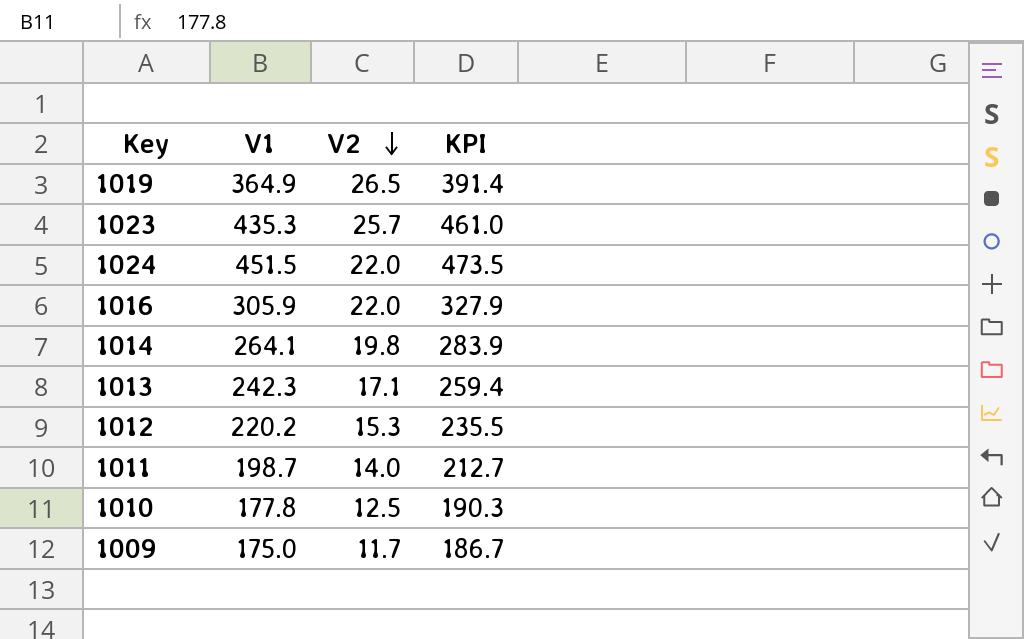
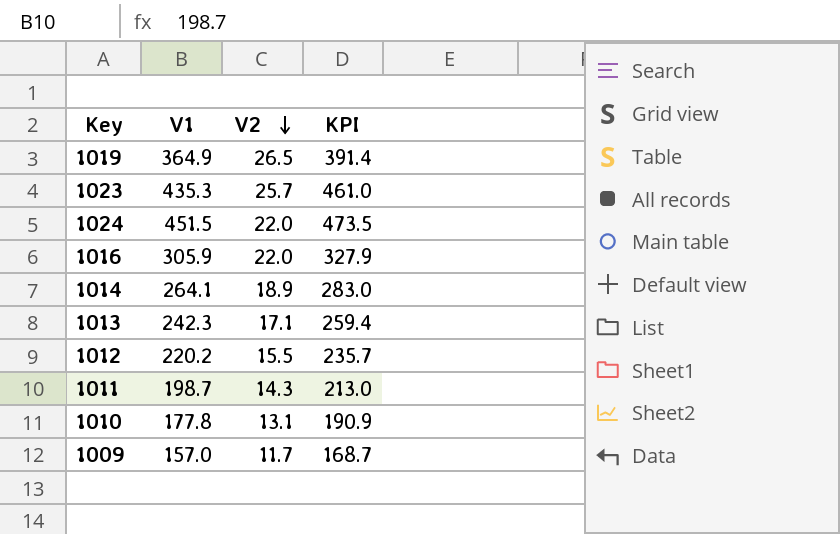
1014 | V2: 19.8 -> 18.9
1014 | KPI: 283.9 -> 283.0
1012 | V2: 15.3 -> 15.5
1012 | KPI: 235.5 -> 235.7
1011 | V2: 14.0 -> 14.3
1011 | KPI: 212.7 -> 213.0
1010 | V2: 12.5 -> 13.1
1010 | KPI: 190.3 -> 190.9
1009 | V1: 175.0 -> 157.0
1009 | KPI: 186.7 -> 168.7

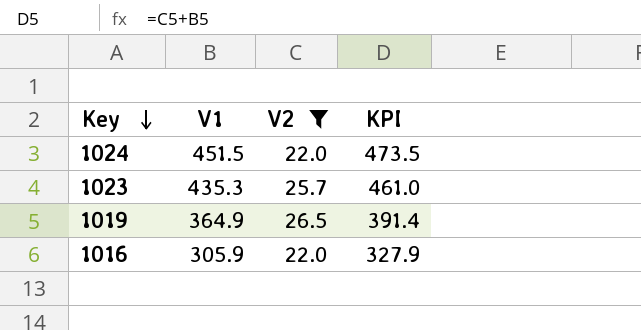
filter: none -> V2 >= 22.0
row order: V2 descending -> Key descending

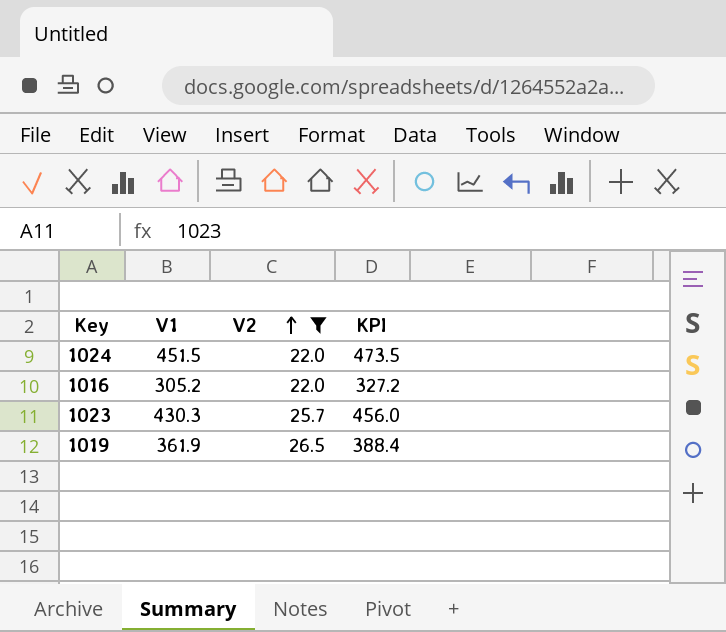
row order: Key descending -> V2 ascending
1016 | V1: 305.9 -> 305.2
1016 | KPI: 327.9 -> 327.2
1023 | V1: 435.3 -> 430.3
1023 | KPI: 461.0 -> 456.0
1019 | V1: 364.9 -> 361.9
1019 | KPI: 391.4 -> 388.4

